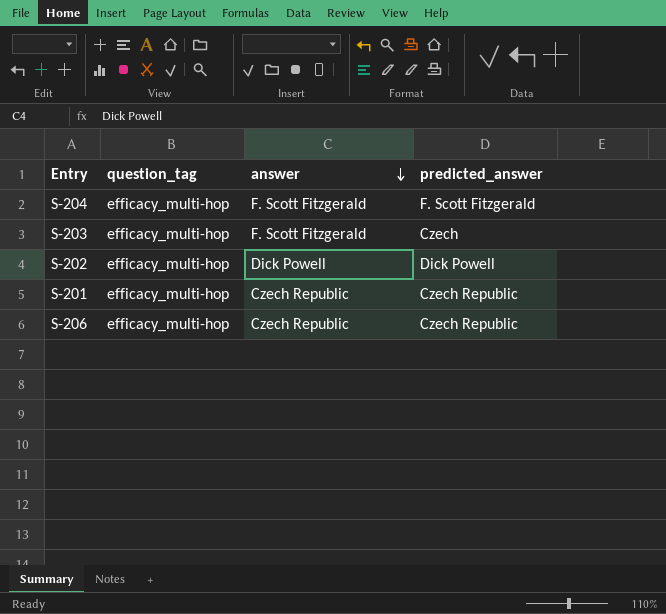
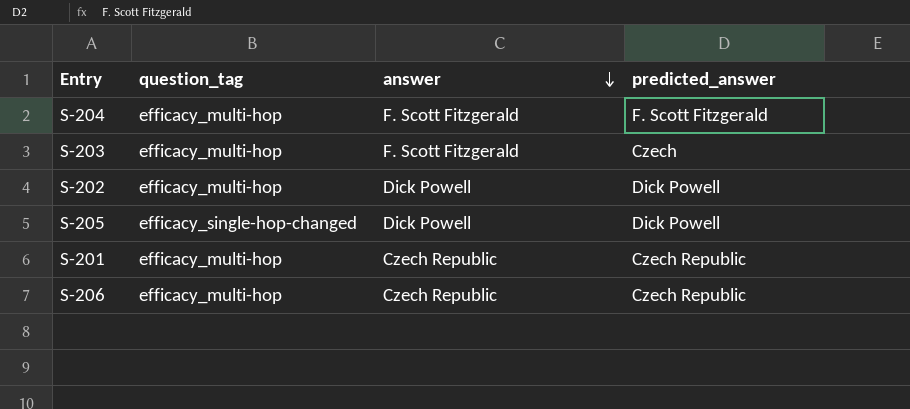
row S-205: none -> efficacy_single-hop-changed | Dick Powell | Dick Powell

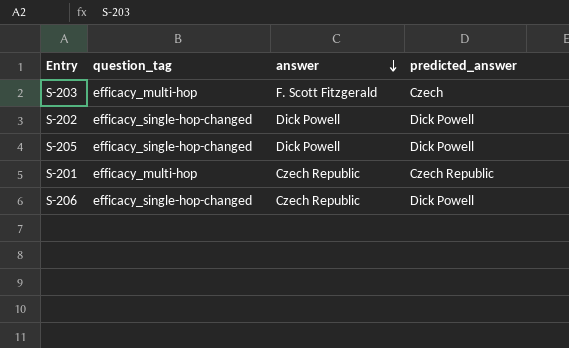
row S-204: efficacy_multi-hop | F. Scott Fitzgerald | F. Scott Fitzgerald -> none
S-202 | question_tag: efficacy_multi-hop -> efficacy_single-hop-changed
S-206 | question_tag: efficacy_multi-hop -> efficacy_single-hop-changed
S-206 | predicted_answer: Czech Republic -> Dick Powell

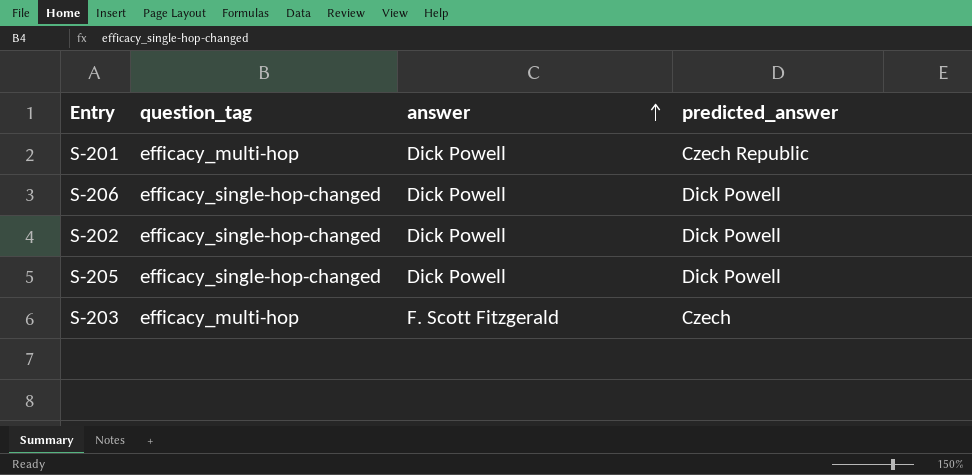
row order: answer descending -> answer ascending
S-201 | answer: Czech Republic -> Dick Powell
S-206 | answer: Czech Republic -> Dick Powell

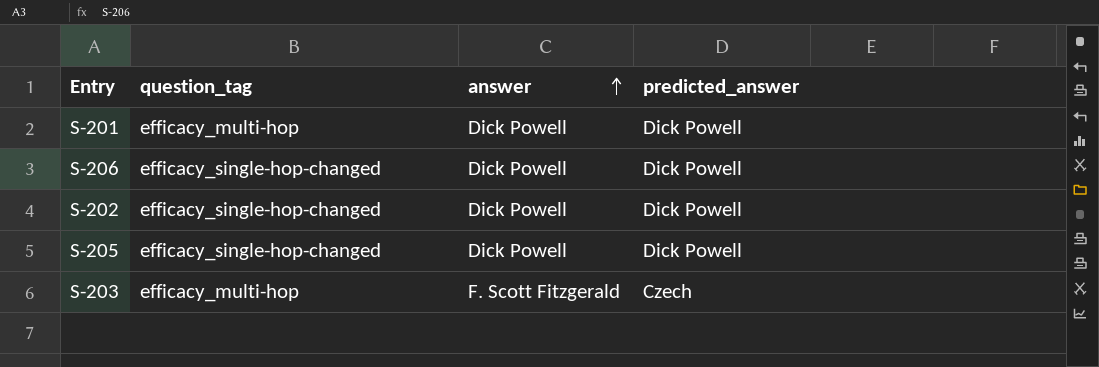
S-201 | predicted_answer: Czech Republic -> Dick Powell

